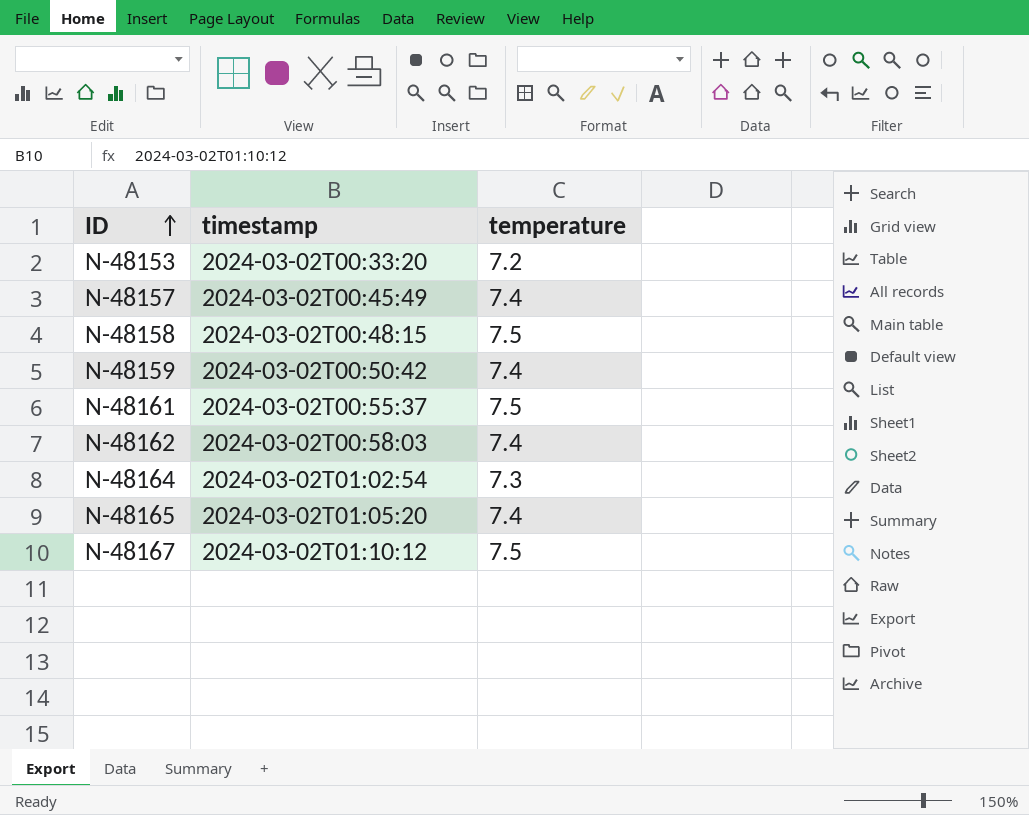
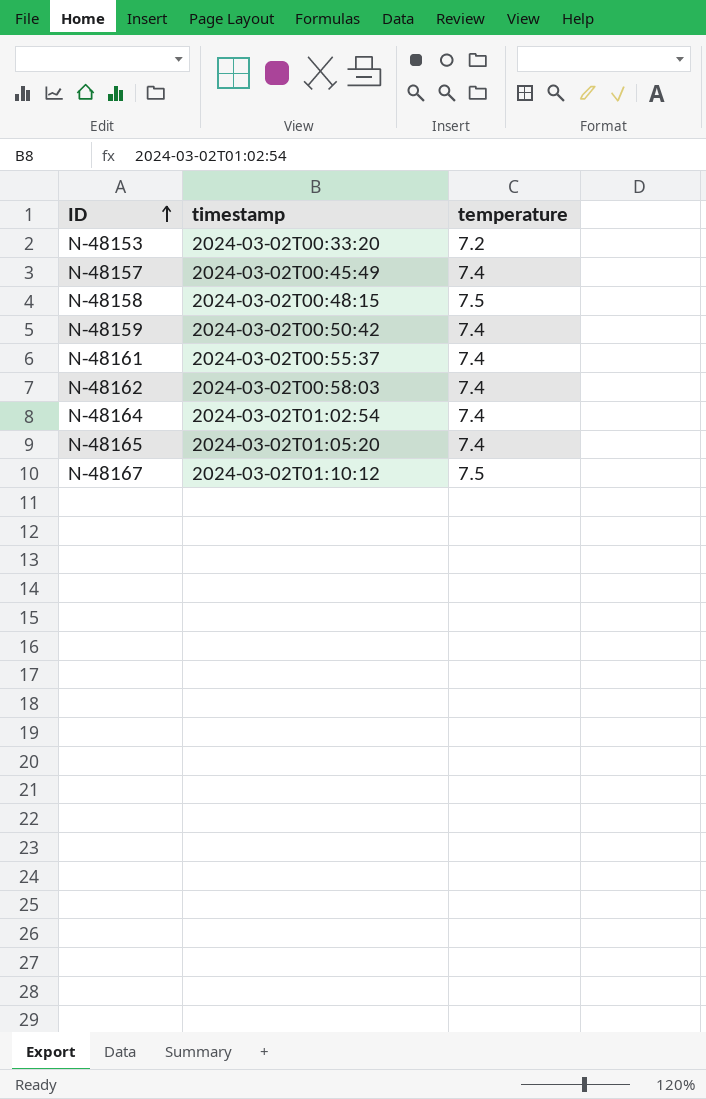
N-48161 | temperature: 7.5 -> 7.4
N-48164 | temperature: 7.3 -> 7.4

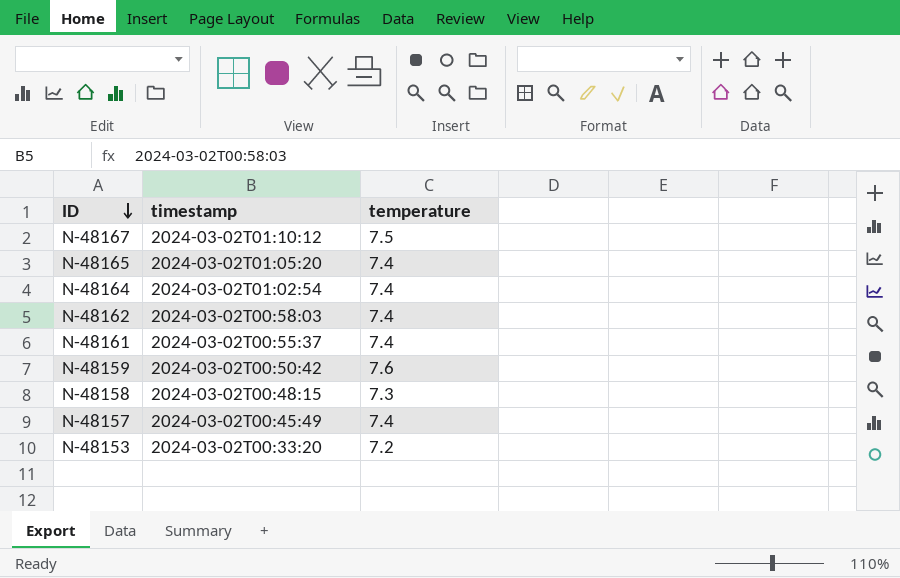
row order: ID ascending -> ID descending
N-48159 | temperature: 7.4 -> 7.6
N-48158 | temperature: 7.5 -> 7.3

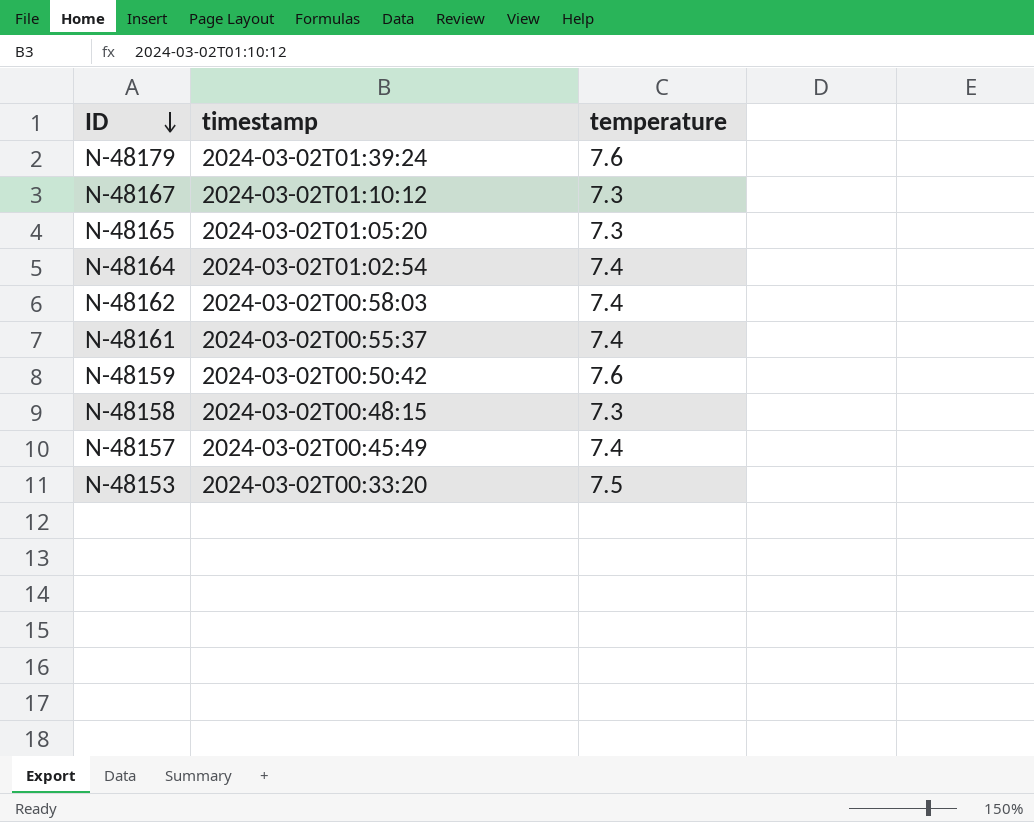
row N-48179: none -> 2024-03-02T01:39:24 | 7.6
N-48167 | temperature: 7.5 -> 7.3
N-48165 | temperature: 7.4 -> 7.3
N-48153 | temperature: 7.2 -> 7.5

